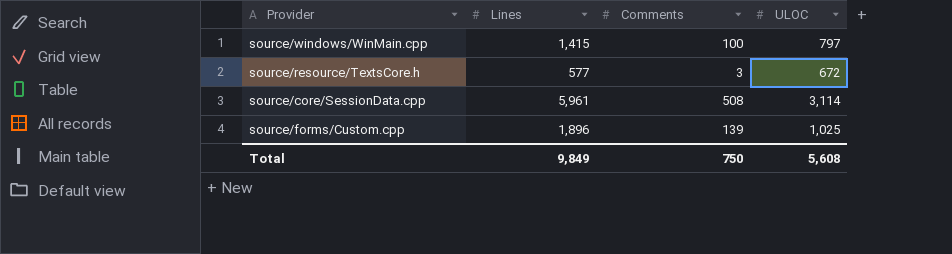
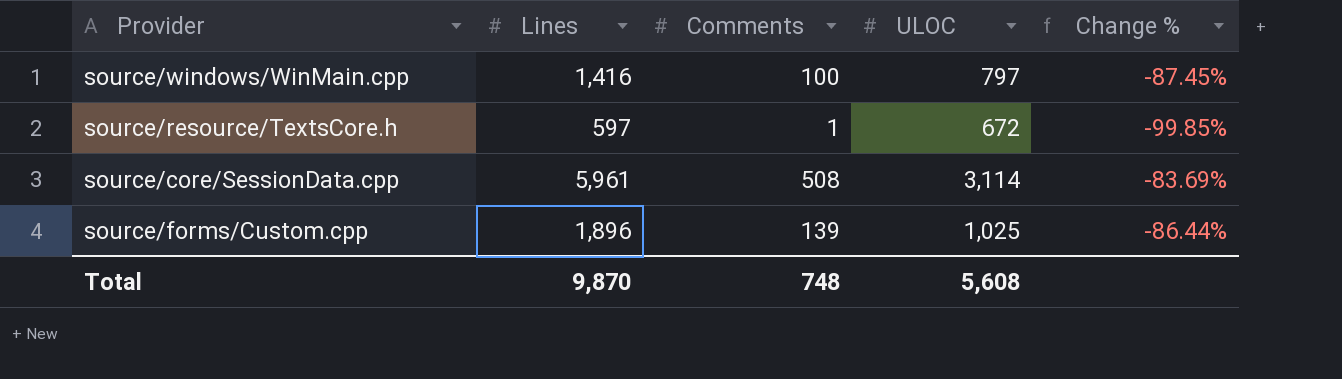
column Change % | formula: none -> ([Comments] - [ULOC]) / [ULOC]
source/windows/WinMain.cpp | Lines: 1,415 -> 1,416
source/resource/TextsCore.h | Lines: 577 -> 597
source/resource/TextsCore.h | Comments: 3 -> 1
Total | Lines: 9,849 -> 9,870
Total | Comments: 750 -> 748

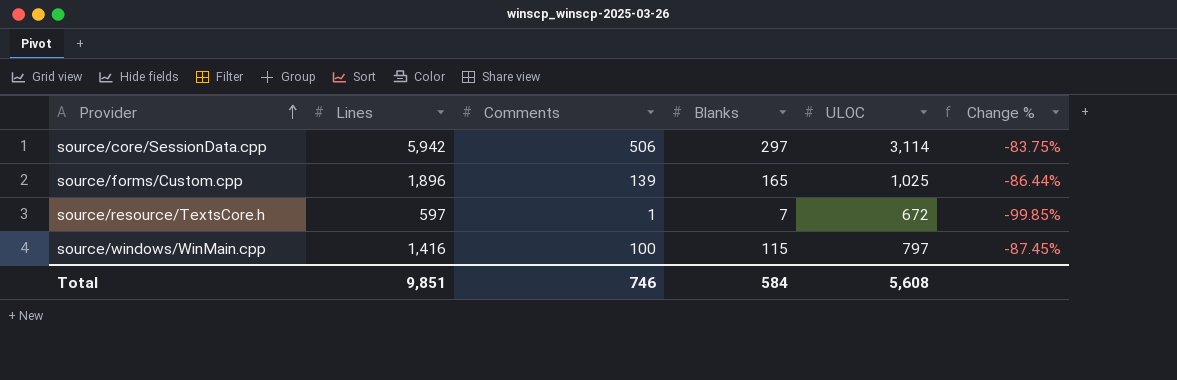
row order: none -> Provider ascending
column Blanks | position: none -> 4
source/core/SessionData.cpp | Lines: 5,961 -> 5,942
source/core/SessionData.cpp | Comments: 508 -> 506
source/core/SessionData.cpp | Change %: -83.69% -> -83.75%
Total | Lines: 9,870 -> 9,851
Total | Comments: 748 -> 746

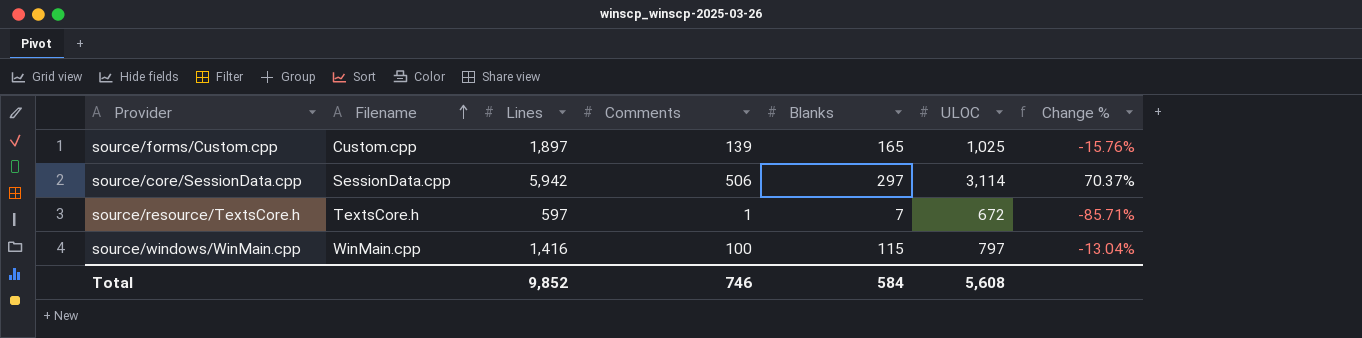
row order: Provider ascending -> Filename ascending
column Filename | position: none -> 2
column Change % | formula: ([Comments] - [ULOC]) / [ULOC] -> ([Comments] - [Blanks]) / [Blanks]
source/forms/Custom.cpp | Lines: 1,896 -> 1,897
Total | Lines: 9,851 -> 9,852

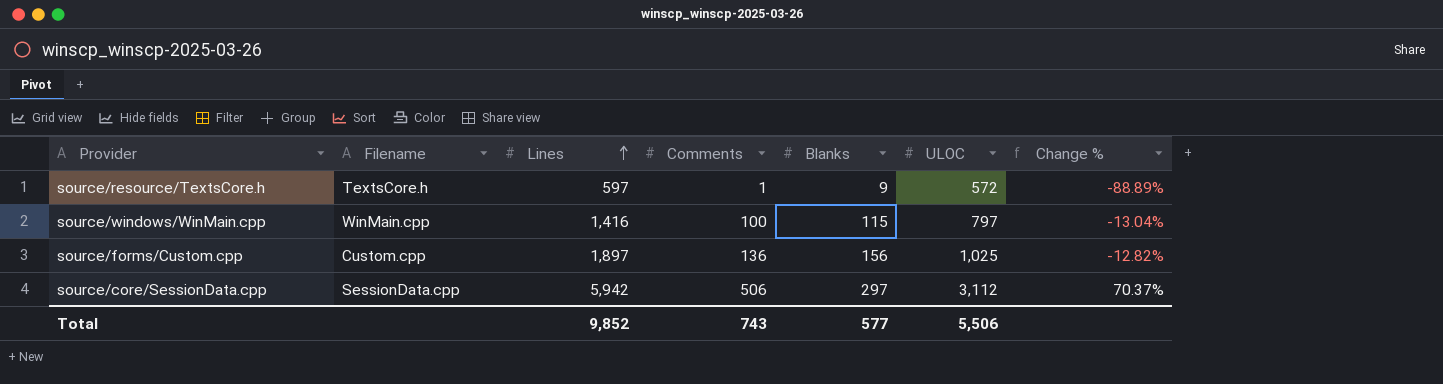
row order: Filename ascending -> Lines ascending
source/resource/TextsCore.h | Blanks: 7 -> 9
source/resource/TextsCore.h | ULOC: 672 -> 572
source/resource/TextsCore.h | Change %: -85.71% -> -88.89%
source/forms/Custom.cpp | Comments: 139 -> 136
source/forms/Custom.cpp | Blanks: 165 -> 156
source/forms/Custom.cpp | Change %: -15.76% -> -12.82%
source/core/SessionData.cpp | ULOC: 3,114 -> 3,112
Total | Comments: 746 -> 743
Total | Blanks: 584 -> 577
Total | ULOC: 5,608 -> 5,506

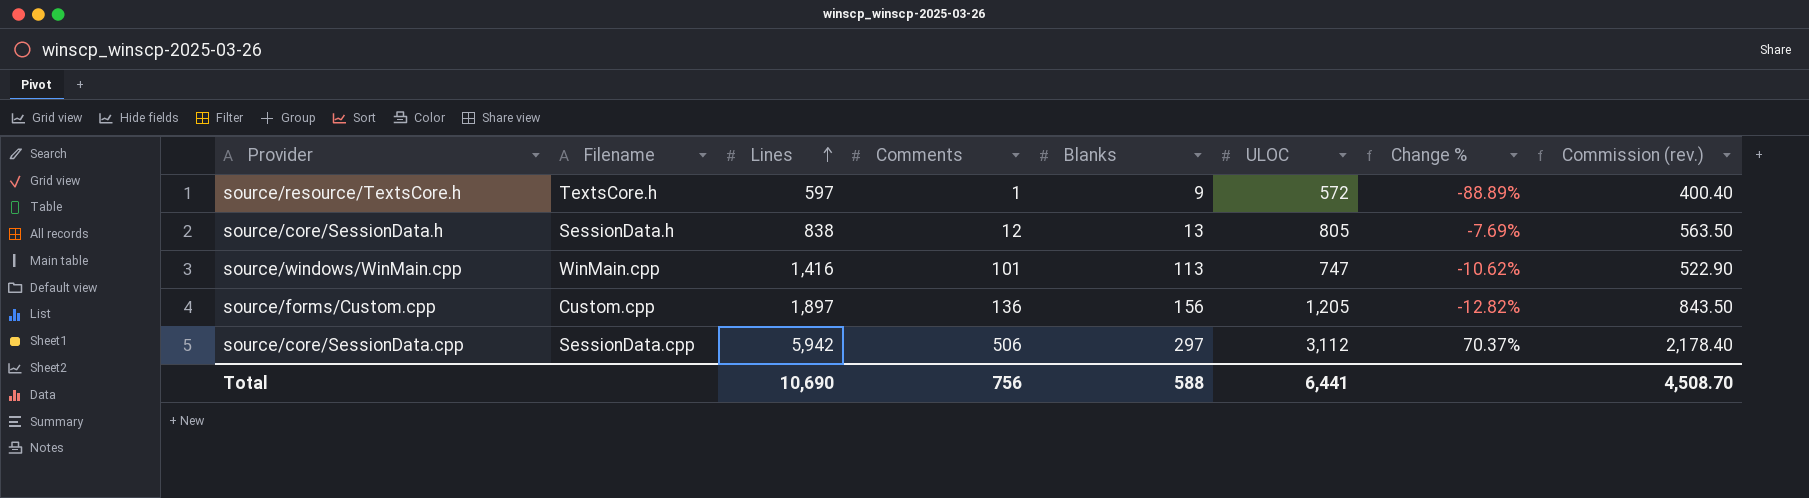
column Commission (rev.) | formula: none -> [ULOC] * 0.7
row source/core/SessionData.h: none -> SessionData.h | 838 | 12 | 13 | 805 | -7.69% | 563.50
source/windows/WinMain.cpp | Comments: 100 -> 101
source/windows/WinMain.cpp | Blanks: 115 -> 113
source/windows/WinMain.cpp | ULOC: 797 -> 747
source/windows/WinMain.cpp | Change %: -13.04% -> -10.62%
source/forms/Custom.cpp | ULOC: 1,025 -> 1,205
Total | Lines: 9,852 -> 10,690
Total | Comments: 743 -> 756
Total | Blanks: 577 -> 588
Total | ULOC: 5,506 -> 6,441

